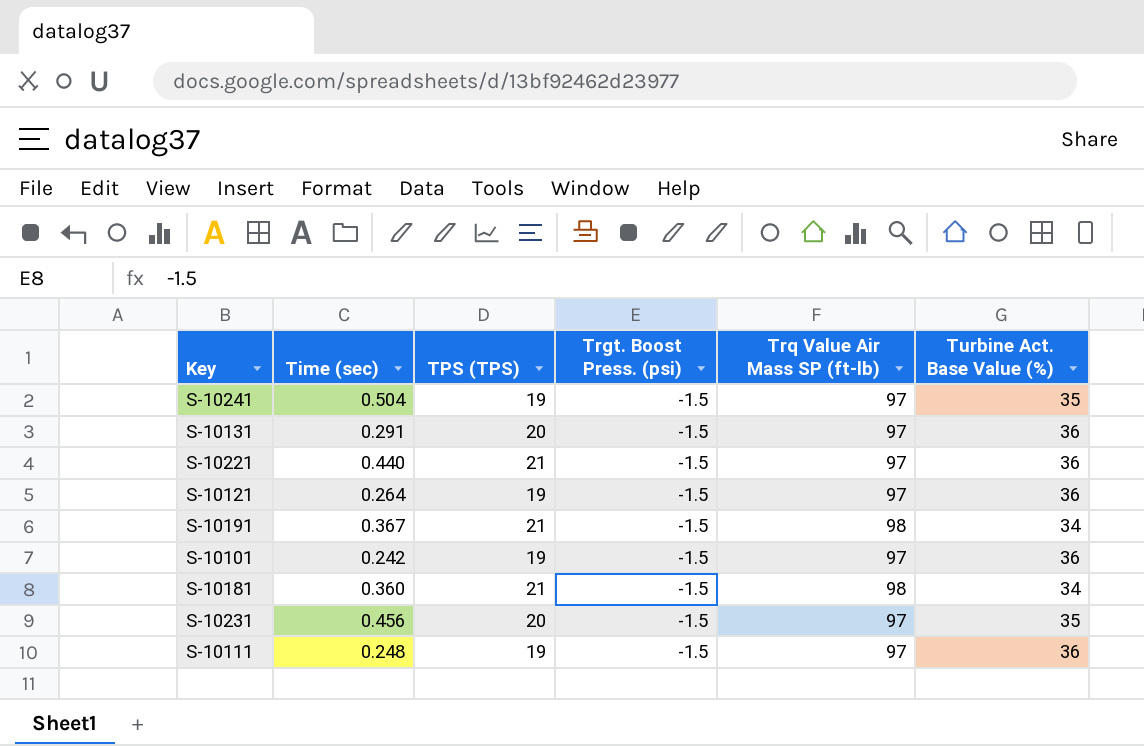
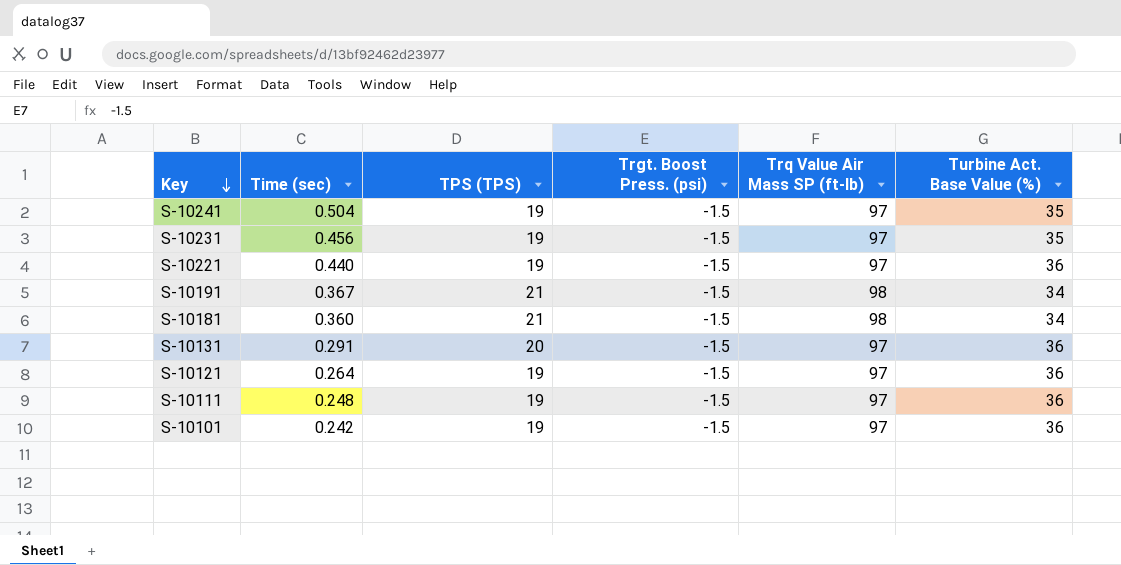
row order: none -> Key descending
S-10231 | TPS (TPS): 20 -> 19
S-10221 | TPS (TPS): 21 -> 19

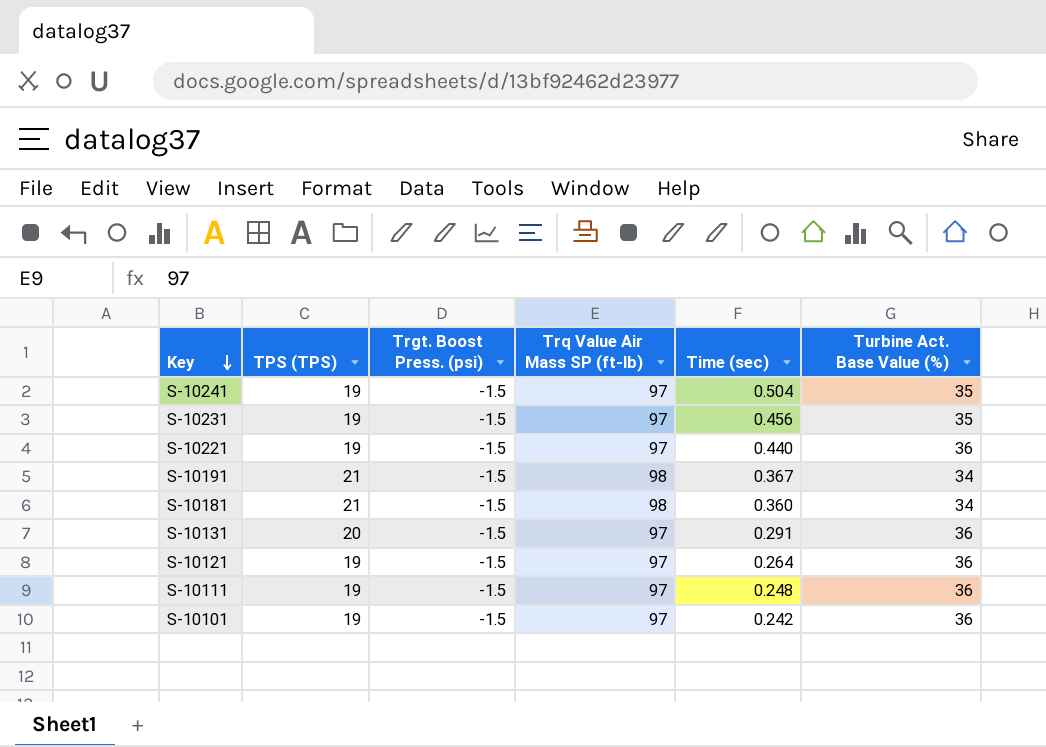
column Time (sec) | position: 2 -> 5

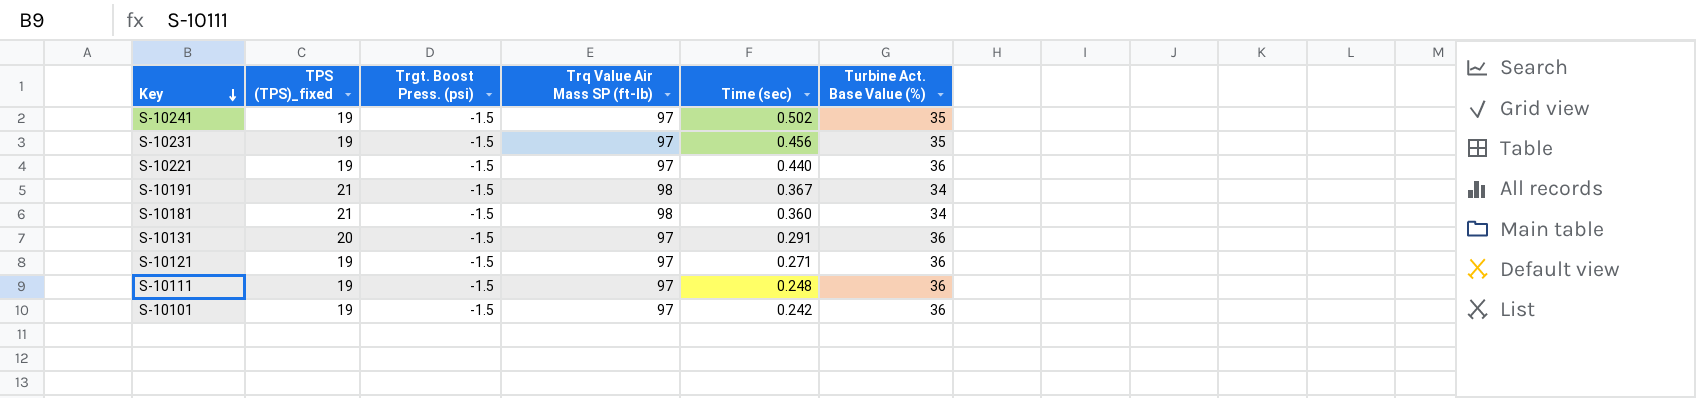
column name: TPS (TPS) -> TPS (TPS)_fixed
S-10241 | Time (sec): 0.504 -> 0.502
S-10121 | Time (sec): 0.264 -> 0.271

